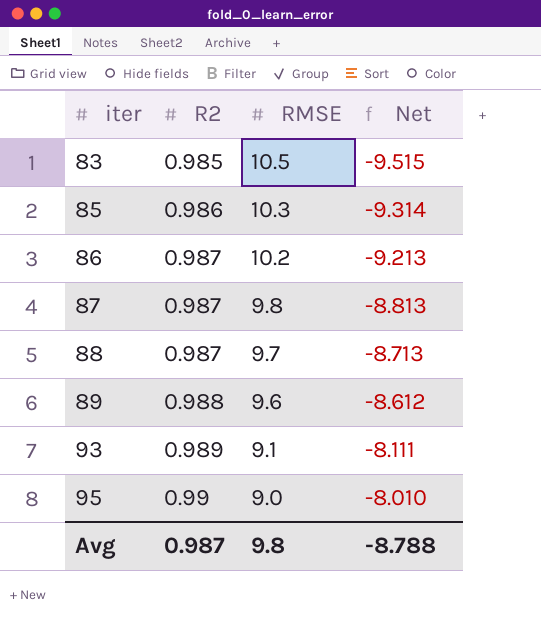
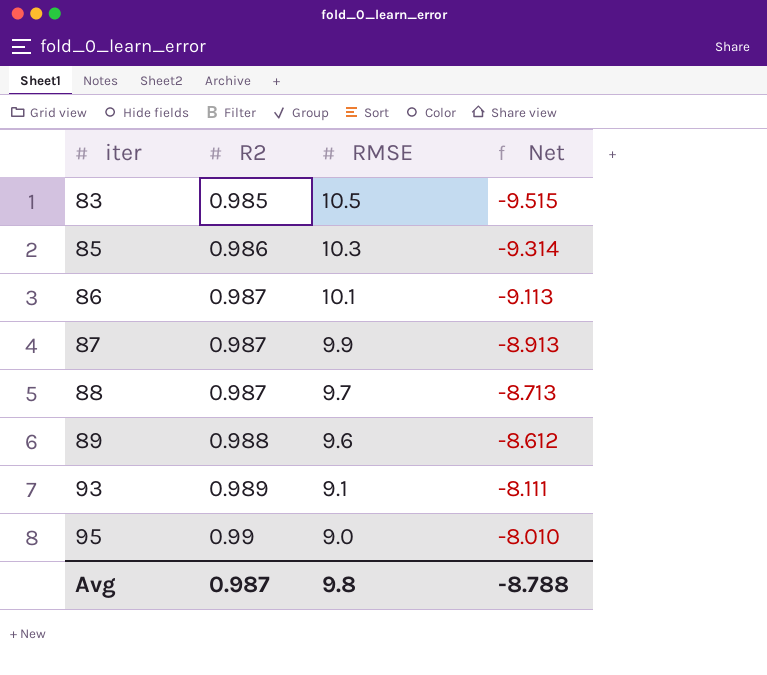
86 | RMSE: 10.2 -> 10.1
86 | Net: -9.213 -> -9.113
87 | RMSE: 9.8 -> 9.9
87 | Net: -8.813 -> -8.913

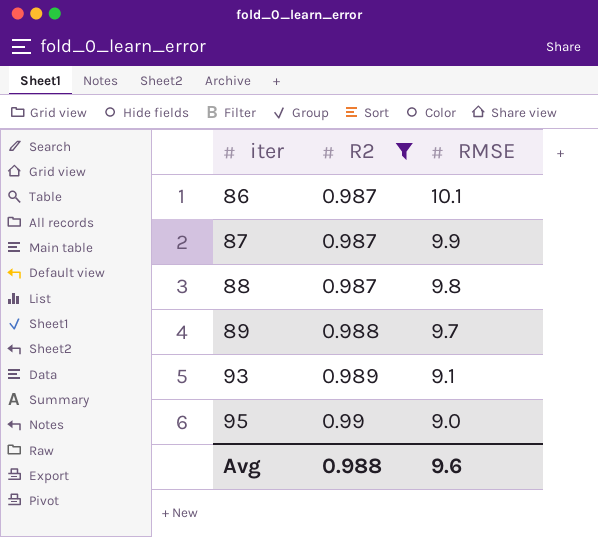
filter: none -> R2 >= 0.987
column Net | formula: [R2] - [RMSE] -> none
88 | RMSE: 9.7 -> 9.8
89 | RMSE: 9.6 -> 9.7
Avg | R2: 0.987 -> 0.988
Avg | RMSE: 9.8 -> 9.6

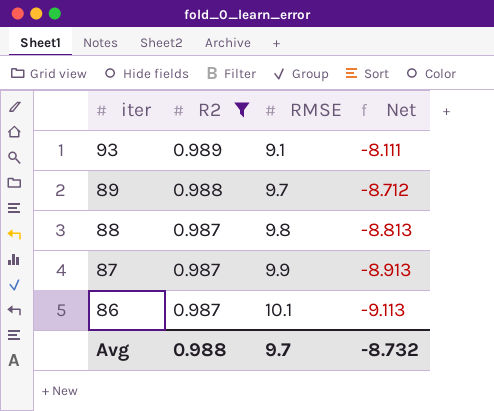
row order: iter ascending -> iter descending
column Net | formula: none -> [R2] - [RMSE]
row 95: 0.99 | 9.0 -> none
Avg | RMSE: 9.6 -> 9.7

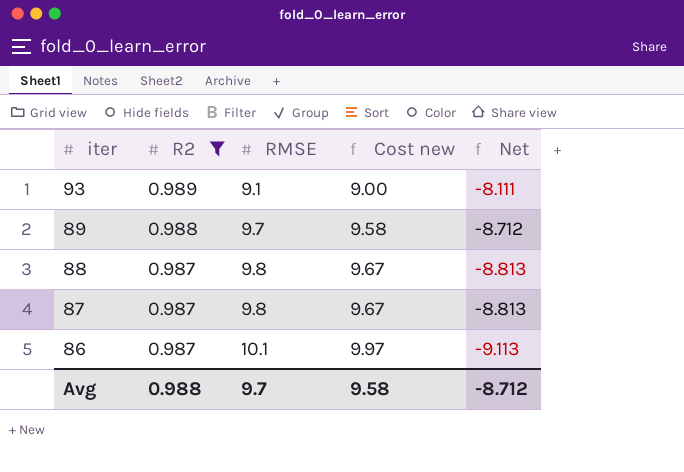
column Cost new | formula: none -> [R2] * [RMSE]
87 | RMSE: 9.9 -> 9.8
87 | Net: -8.913 -> -8.813
Avg | Net: -8.732 -> -8.712

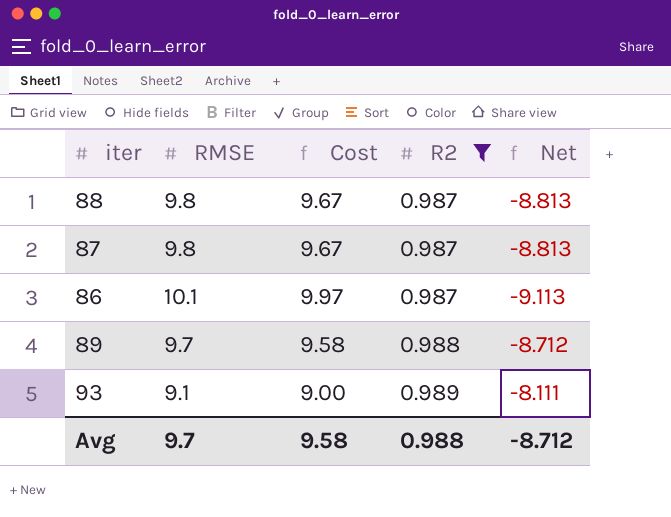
row order: iter descending -> R2 ascending
column name: Cost new -> Cost
column R2 | position: 2 -> 4

